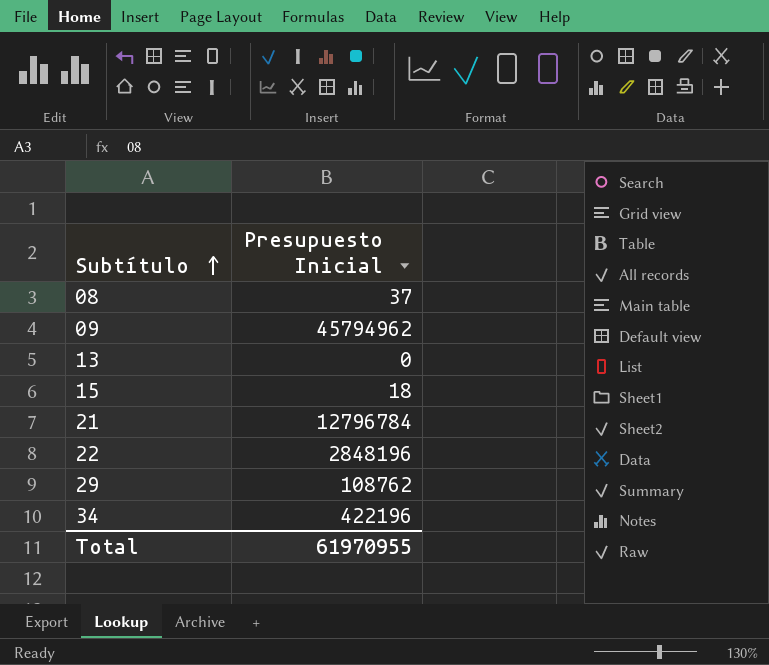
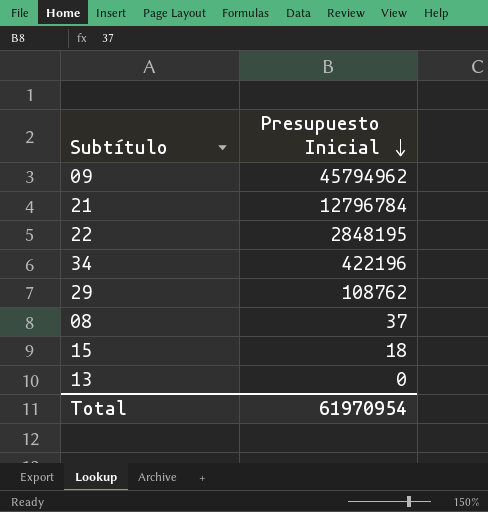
row order: Subtítulo ascending -> Presupuesto Inicial descending
22 | Presupuesto Inicial: 2848196 -> 2848195
Total | Presupuesto Inicial: 61970955 -> 61970954

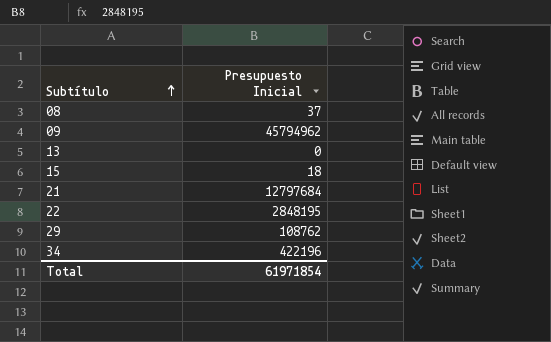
row order: Presupuesto Inicial descending -> Subtítulo ascending
21 | Presupuesto Inicial: 12796784 -> 12797684
Total | Presupuesto Inicial: 61970954 -> 61971854

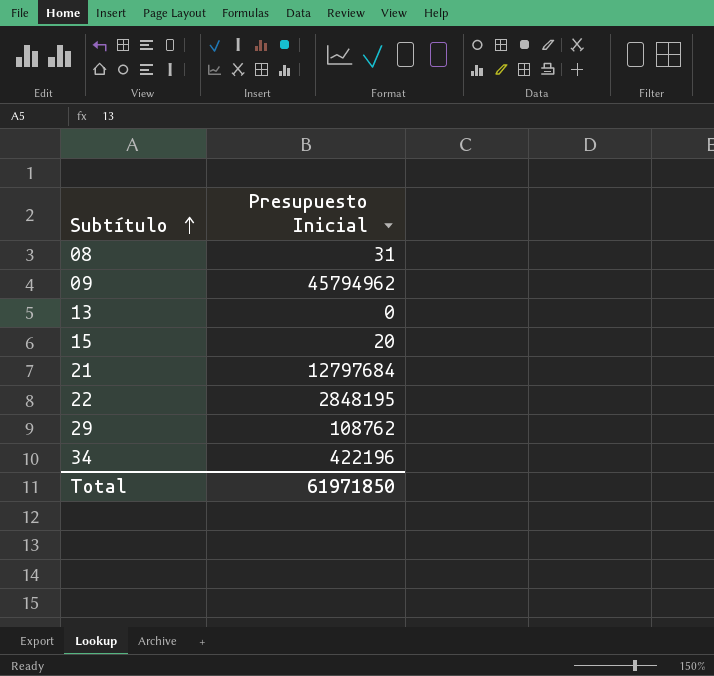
08 | Presupuesto Inicial: 37 -> 31
15 | Presupuesto Inicial: 18 -> 20
Total | Presupuesto Inicial: 61971854 -> 61971850

